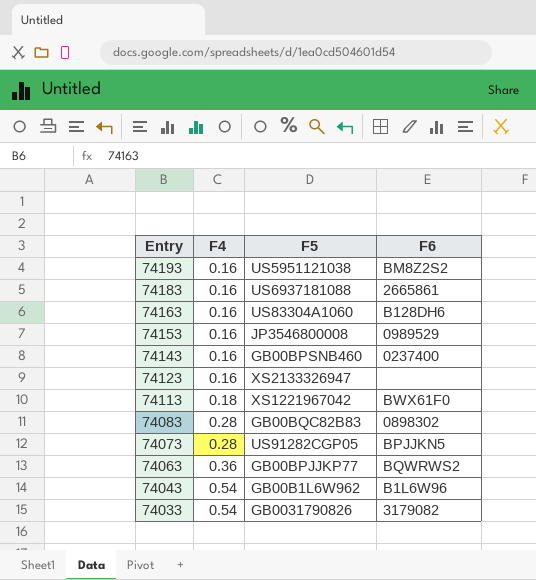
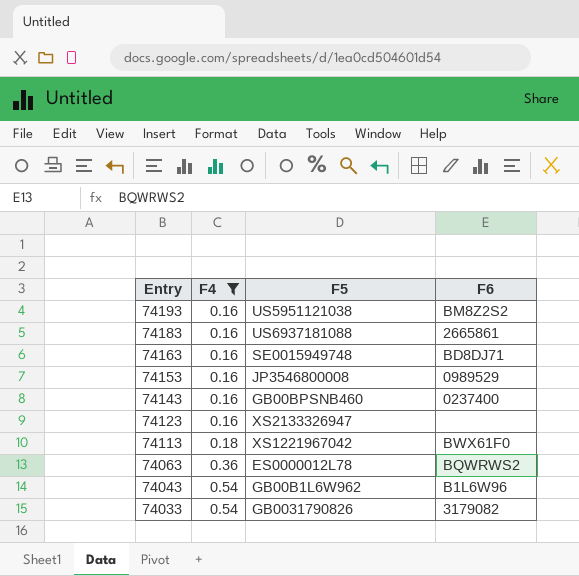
filter: none -> F4 != 0.28
74163 | F5: US83304A1060 -> SE0015949748
74163 | F6: B128DH6 -> BD8DJ71
74063 | F5: GB00BPJJKP77 -> ES0000012L78

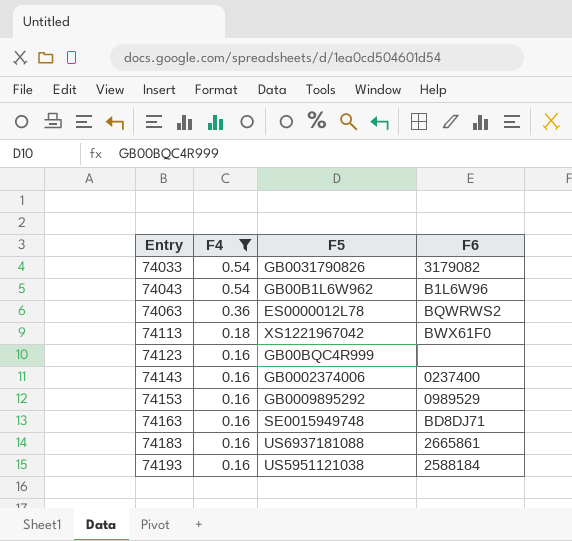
row order: Entry descending -> Entry ascending
74123 | F5: XS2133326947 -> GB00BQC4R999
74143 | F5: GB00BPSNB460 -> GB0002374006
74153 | F5: JP3546800008 -> GB0009895292
74193 | F6: BM8Z2S2 -> 2588184

